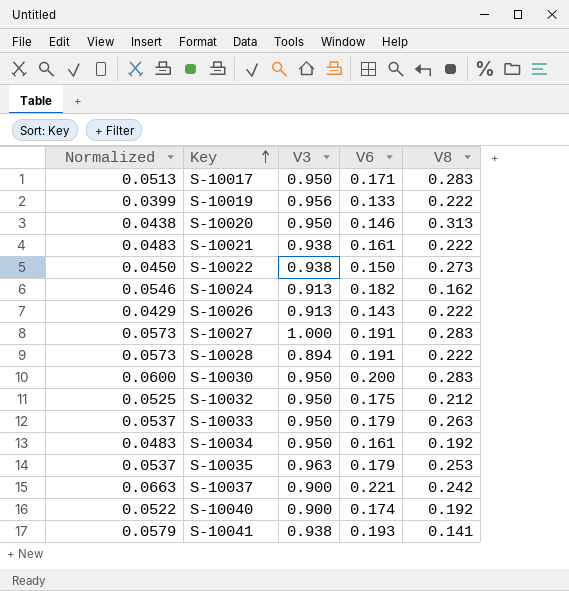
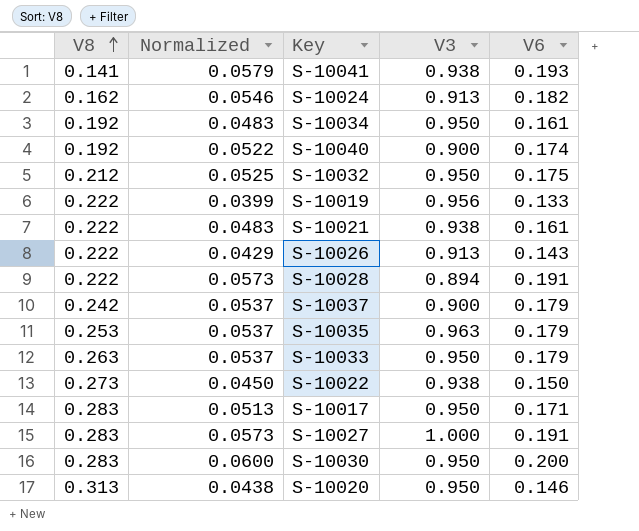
row order: Key ascending -> V8 ascending
column V8 | position: 5 -> 1
S-10037 | Normalized: 0.0663 -> 0.0537
S-10037 | V6: 0.221 -> 0.179

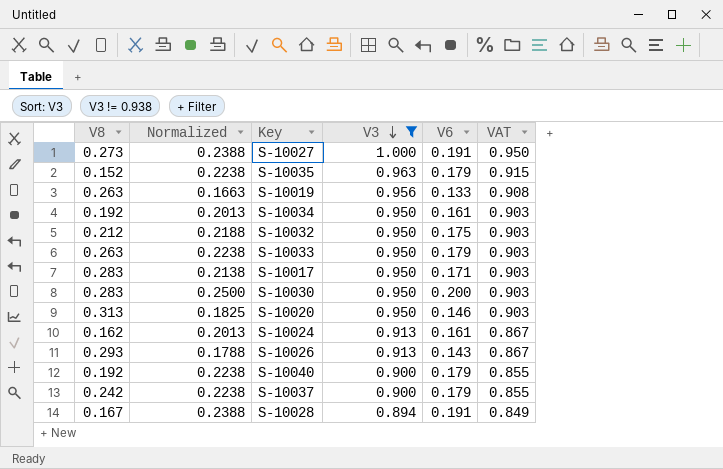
filter: none -> V3 != 0.938
row order: V8 ascending -> V3 descending
column Normalized | formula: [V6] * 0.3 -> [V6] * 1.25
column VAT | formula: none -> [V3] * 0.95
S-10027 | V8: 0.283 -> 0.273
S-10035 | V8: 0.253 -> 0.152
S-10019 | V8: 0.222 -> 0.263
S-10024 | V6: 0.182 -> 0.161
S-10026 | V8: 0.222 -> 0.293
S-10040 | V6: 0.174 -> 0.179
S-10028 | V8: 0.222 -> 0.167

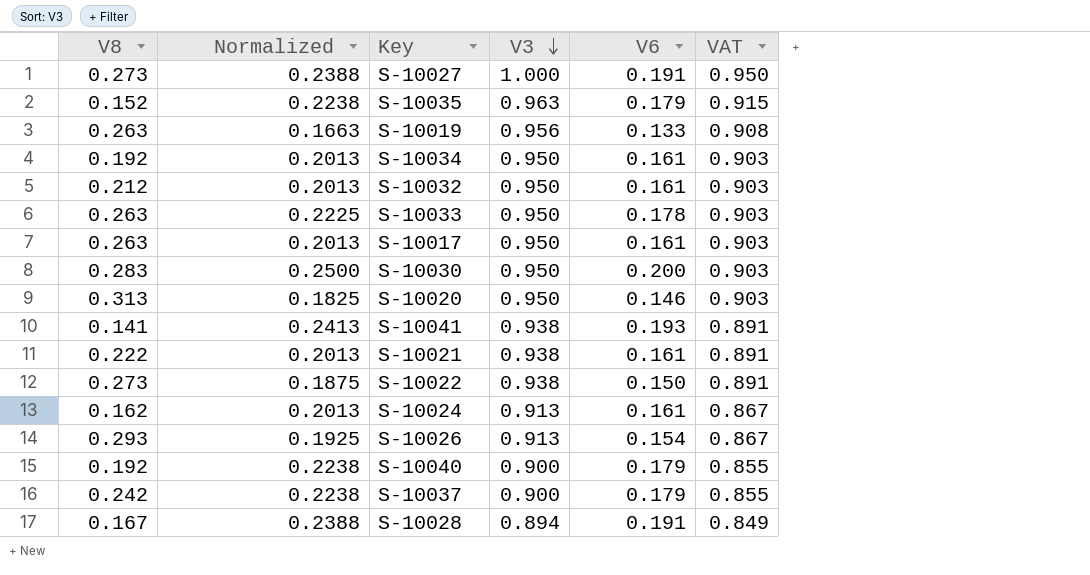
filter: V3 != 0.938 -> none
S-10032 | Normalized: 0.2188 -> 0.2013
S-10032 | V6: 0.175 -> 0.161
S-10033 | Normalized: 0.2238 -> 0.2225
S-10033 | V6: 0.179 -> 0.178
S-10017 | V8: 0.283 -> 0.263
S-10017 | Normalized: 0.2138 -> 0.2013
S-10017 | V6: 0.171 -> 0.161
S-10026 | Normalized: 0.1788 -> 0.1925
S-10026 | V6: 0.143 -> 0.154

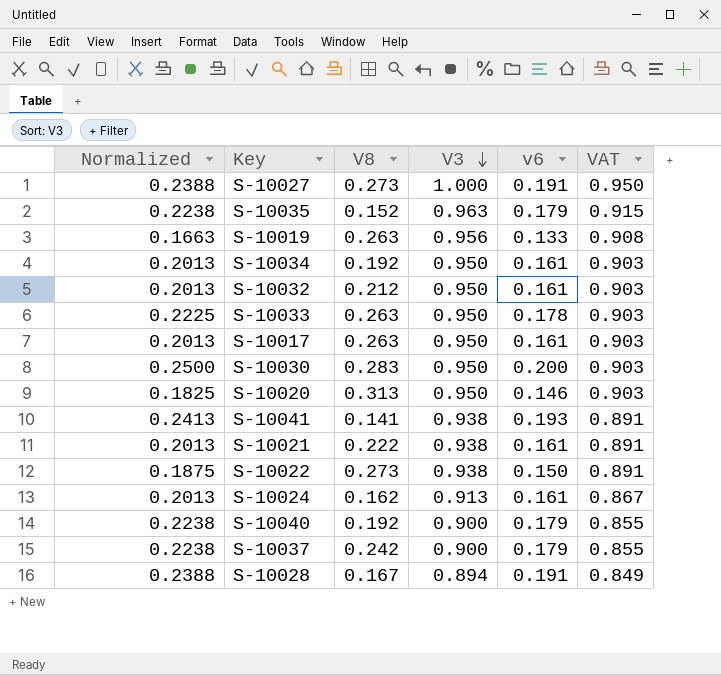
column V8 | position: 1 -> 3
column name: V6 -> v6
row S-10026: 0.293 | 0.1925 | 0.913 | 0.154 | 0.867 -> none

